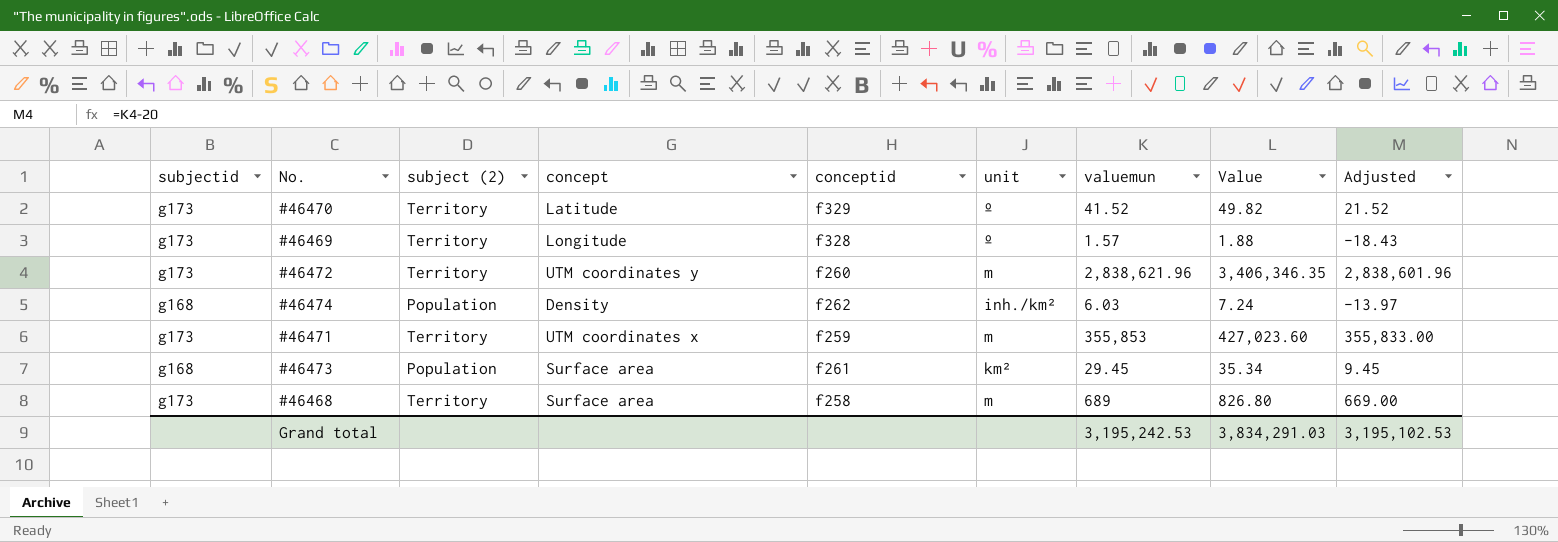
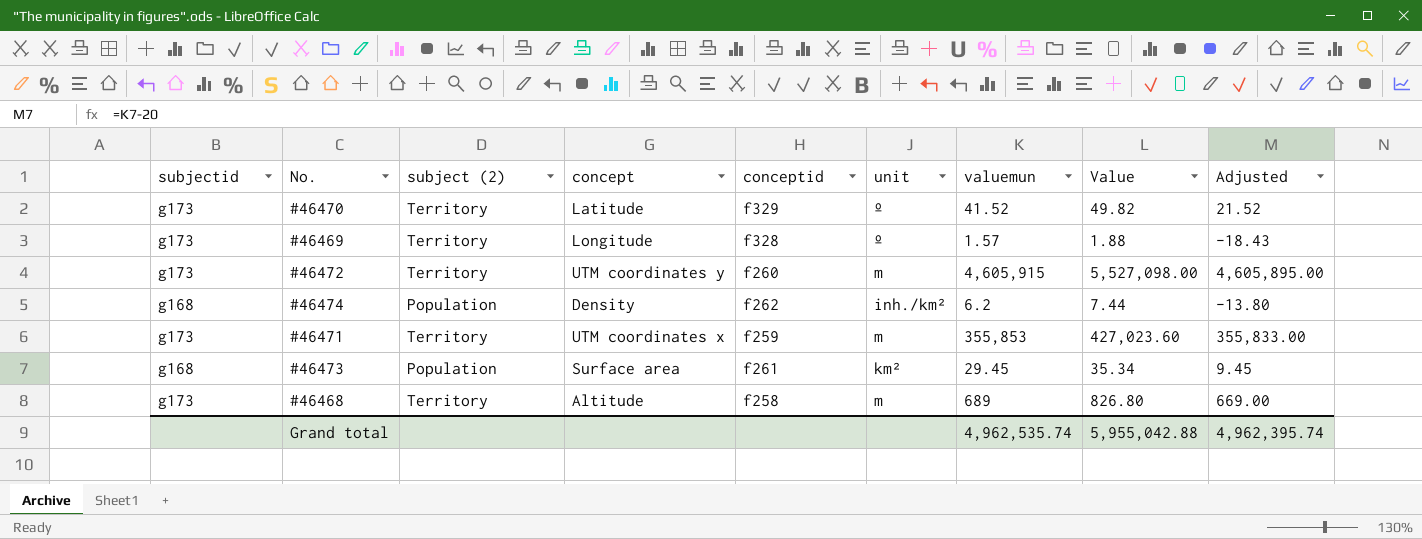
#46472 | valuemun: 2,838,621.96 -> 4,605,915
#46472 | Value: 3,406,346.35 -> 5,527,098.00
#46472 | Adjusted: 2,838,601.96 -> 4,605,895.00
#46474 | valuemun: 6.03 -> 6.2
#46474 | Value: 7.24 -> 7.44
#46474 | Adjusted: -13.97 -> -13.80
#46468 | concept: Surface area -> Altitude
Grand total | valuemun: 3,195,242.53 -> 4,962,535.74
Grand total | Value: 3,834,291.03 -> 5,955,042.88
Grand total | Adjusted: 3,195,102.53 -> 4,962,395.74

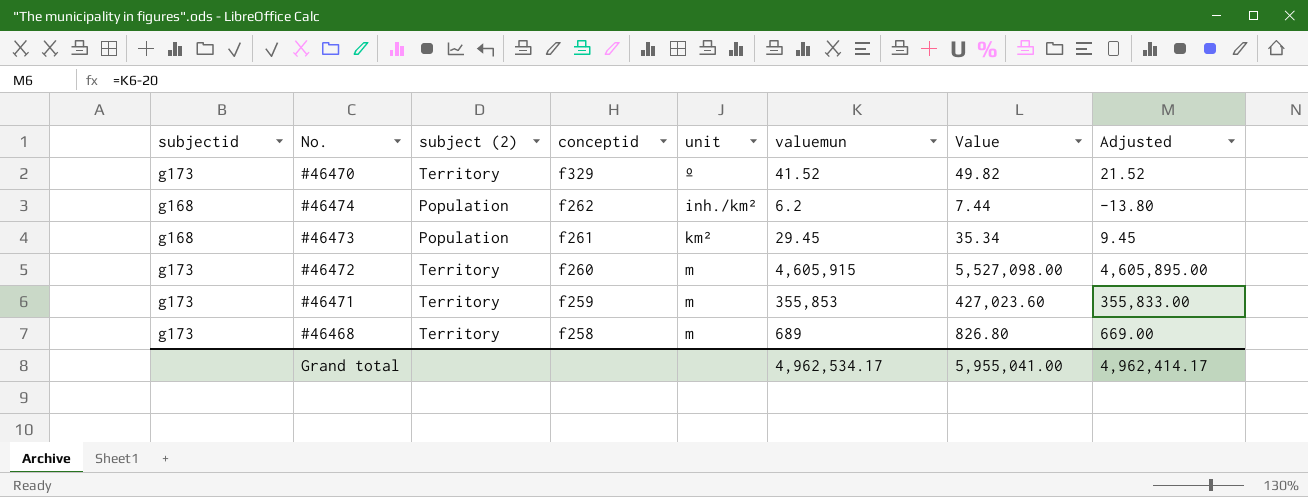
row order: none -> conceptid descending
column concept | position: 4 -> none
row #46469: g173 | Territory | Longitude | f328 | º | 1.57 | 1.88 | -18.43 -> none
Grand total | valuemun: 4,962,535.74 -> 4,962,534.17
Grand total | Value: 5,955,042.88 -> 5,955,041.00
Grand total | Adjusted: 4,962,395.74 -> 4,962,414.17

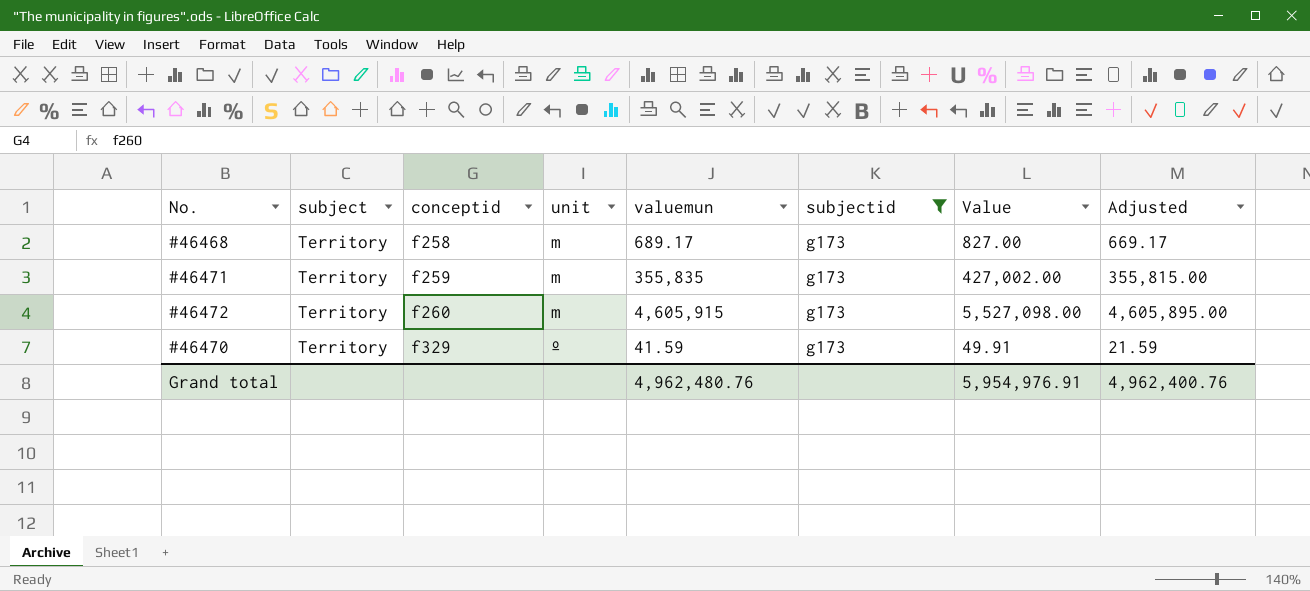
filter: none -> subjectid = g173
row order: conceptid descending -> conceptid ascending
column name: subject (2) -> subject
column subjectid | position: 1 -> 6
#46468 | valuemun: 689 -> 689.17
#46468 | Value: 826.80 -> 827.00
#46468 | Adjusted: 669.00 -> 669.17
#46471 | valuemun: 355,853 -> 355,835
#46471 | Value: 427,023.60 -> 427,002.00
#46471 | Adjusted: 355,833.00 -> 355,815.00
#46470 | valuemun: 41.52 -> 41.59
#46470 | Value: 49.82 -> 49.91
#46470 | Adjusted: 21.52 -> 21.59
Grand total | valuemun: 4,962,534.17 -> 4,962,480.76
Grand total | Value: 5,955,041.00 -> 5,954,976.91
Grand total | Adjusted: 4,962,414.17 -> 4,962,400.76

